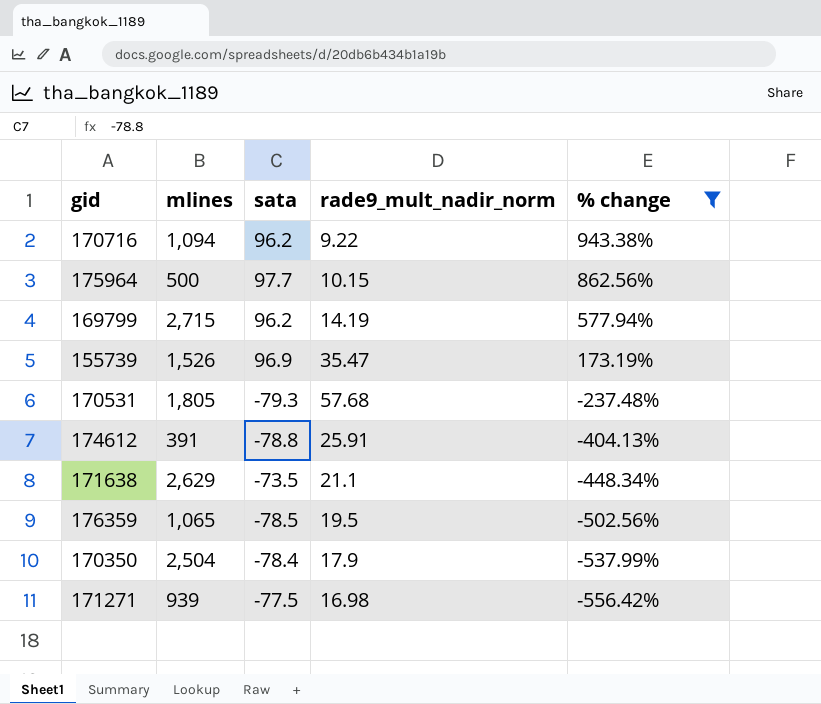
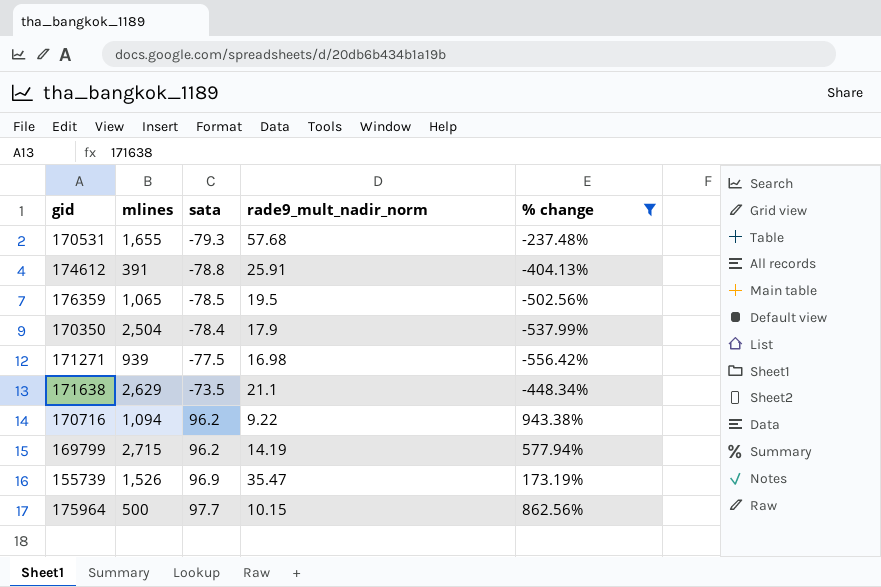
row order: % change descending -> sata ascending
170531 | mlines: 1,805 -> 1,655

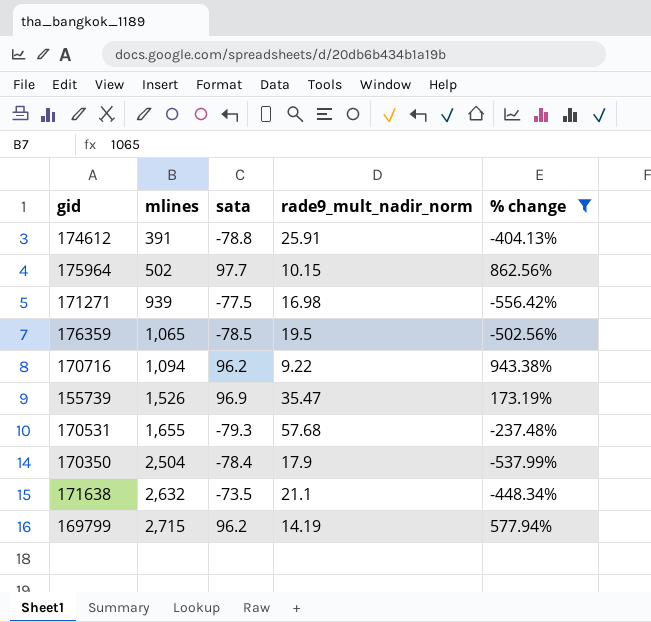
row order: sata ascending -> mlines ascending
175964 | mlines: 500 -> 502
171638 | mlines: 2,629 -> 2,632

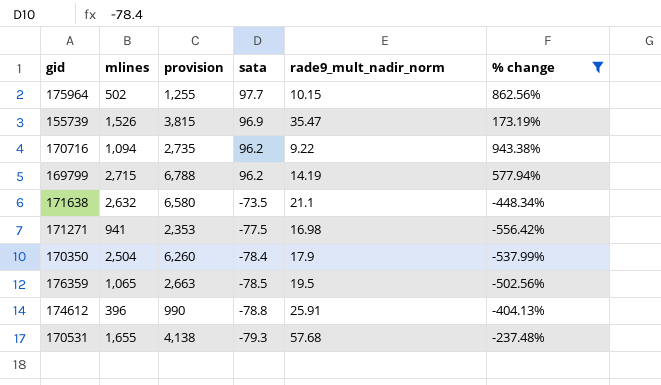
row order: mlines ascending -> sata descending
column provision | formula: none -> [mlines] * 2.5
171271 | mlines: 939 -> 941
174612 | mlines: 391 -> 396

